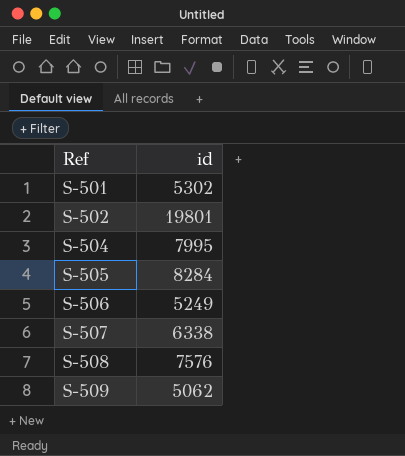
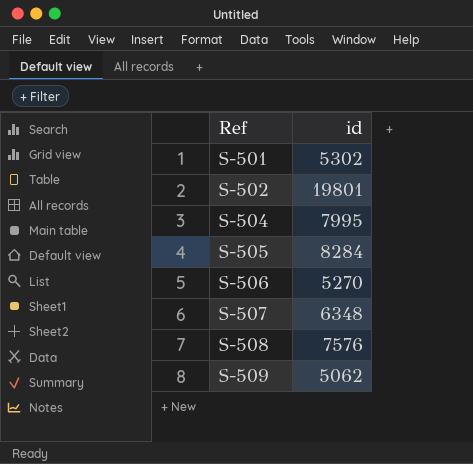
S-506 | id: 5249 -> 5270
S-507 | id: 6338 -> 6348

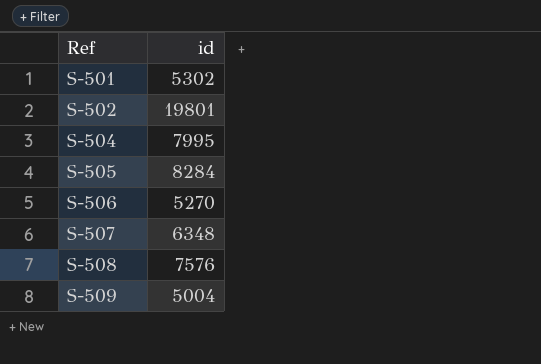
S-509 | id: 5062 -> 5004

